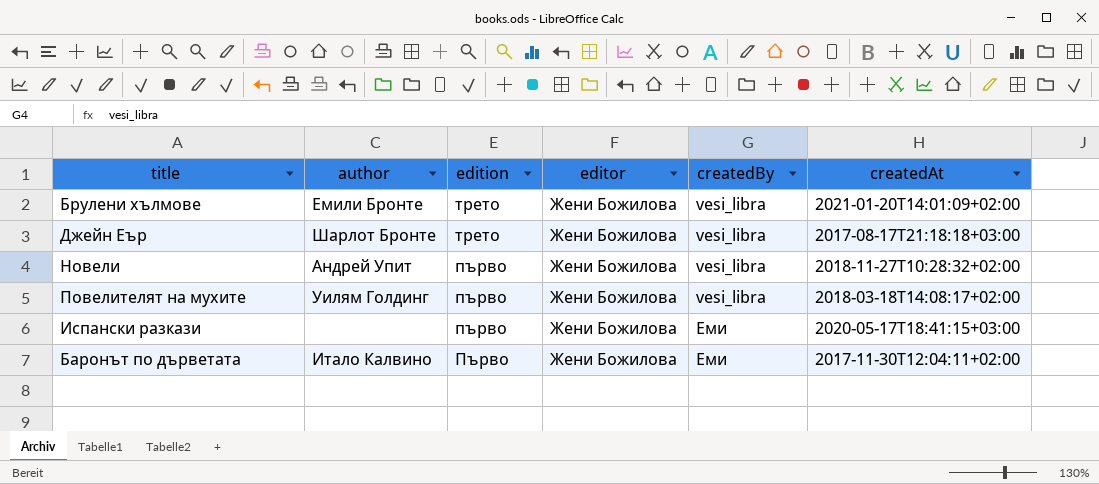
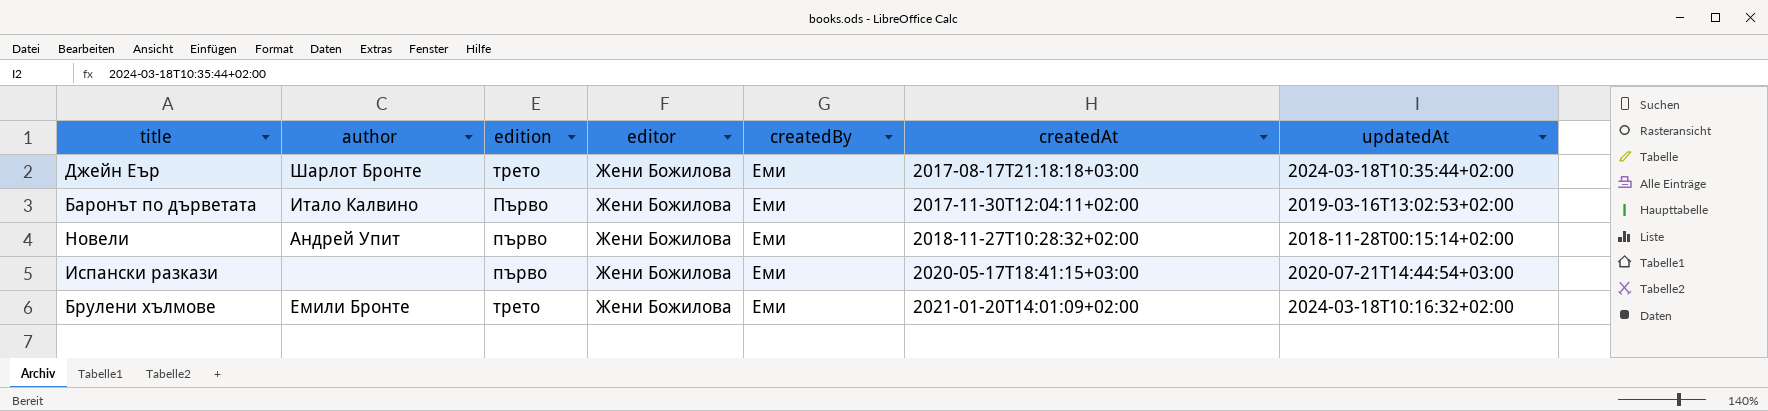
row order: edition descending -> createdAt ascending
column updatedAt | position: none -> 7
row Повелителят на мухите: Уилям Голдинг | първо | Жени Божилова | vesi_libra | 2018-03-18T14:08:17+02:00 -> none
Джейн Еър | createdBy: vesi_libra -> Еми
Новели | createdBy: vesi_libra -> Еми
Брулени хълмове | createdBy: vesi_libra -> Еми

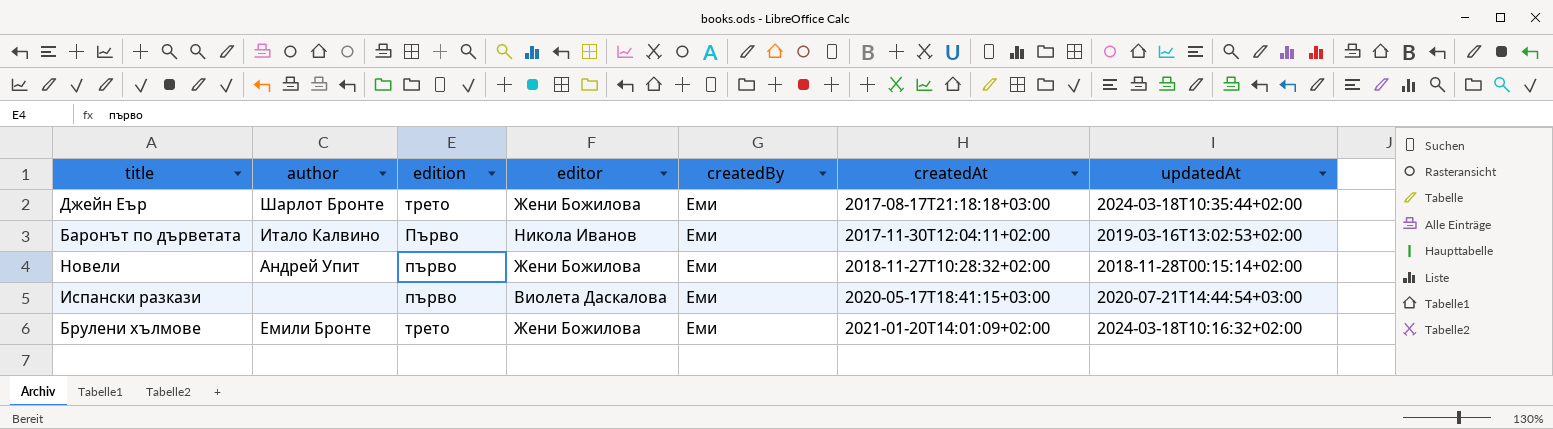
Баронът по дърветата | editor: Жени Божилова -> Никола Иванов
Испански разкази | editor: Жени Божилова -> Виолета Даскалова

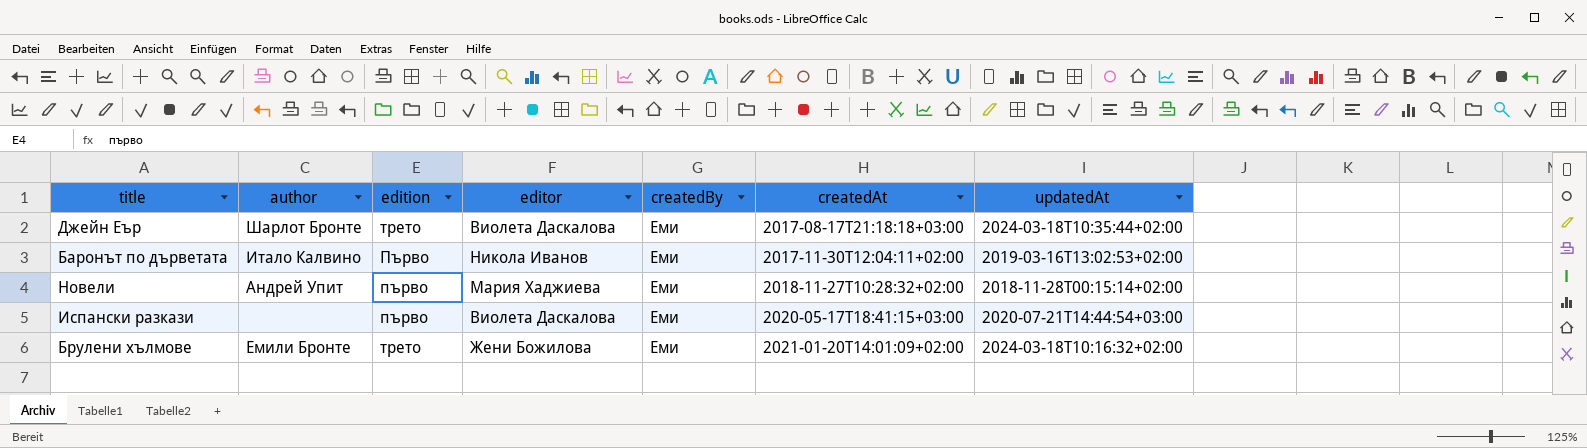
Джейн Еър | editor: Жени Божилова -> Виолета Даскалова
Новели | editor: Жени Божилова -> Мария Хаджиева

